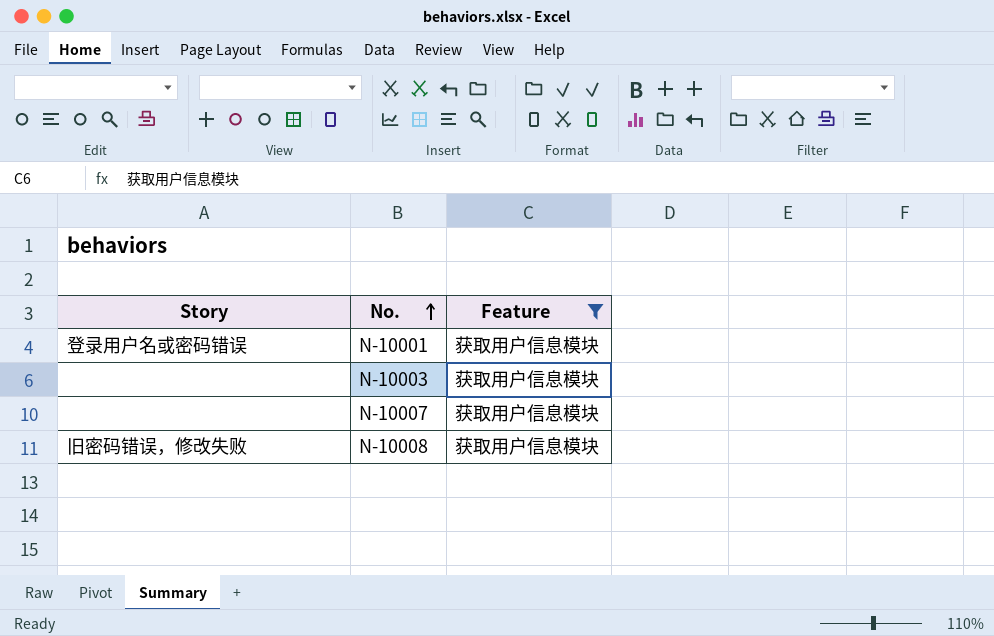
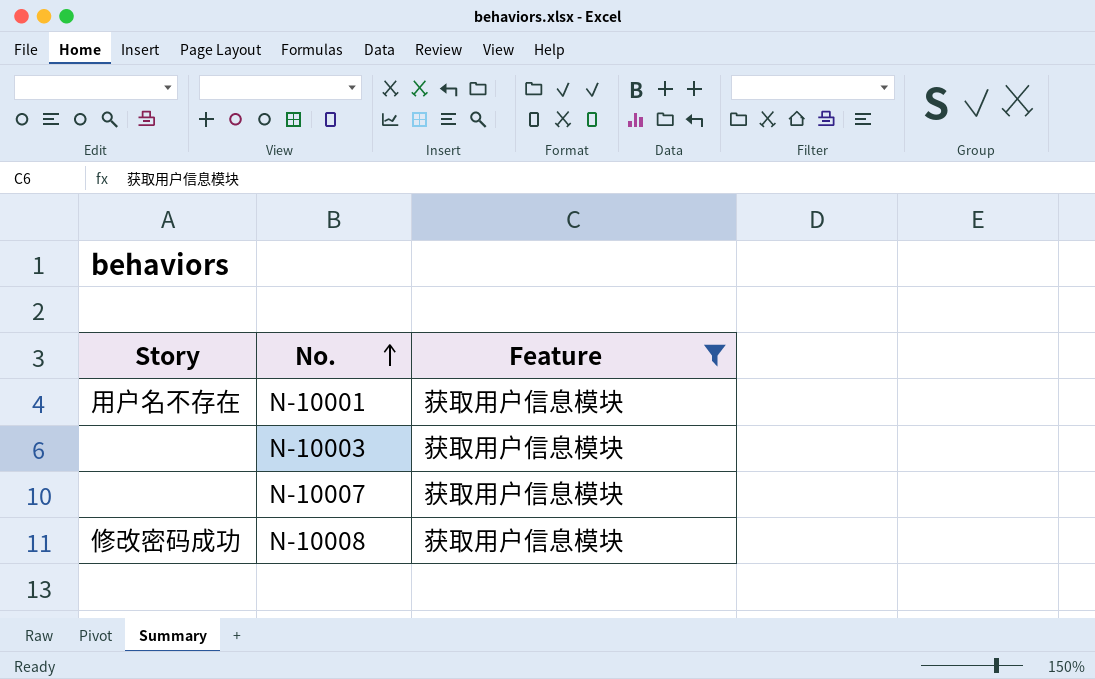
N-10001 | Story: 登录用户名或密码错误 -> 用户名不存在
N-10008 | Story: 旧密码错误，修改失败 -> 修改密码成功

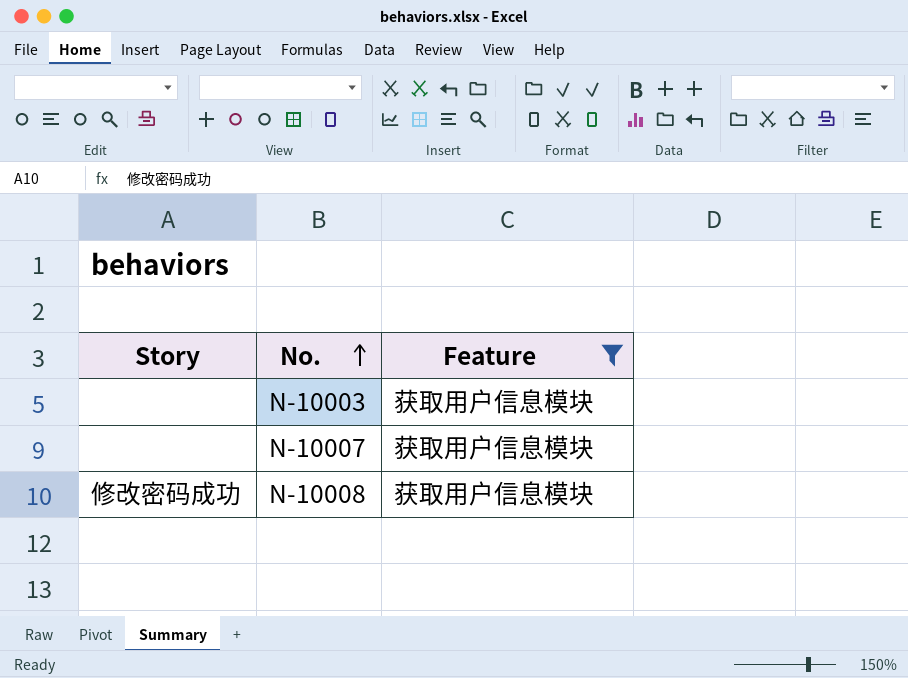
row N-10001: 用户名不存在 | 获取用户信息模块 -> none

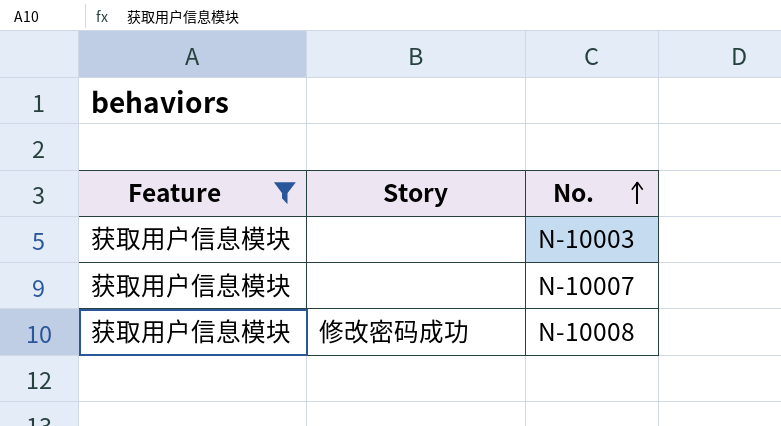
column Feature | position: 3 -> 1

